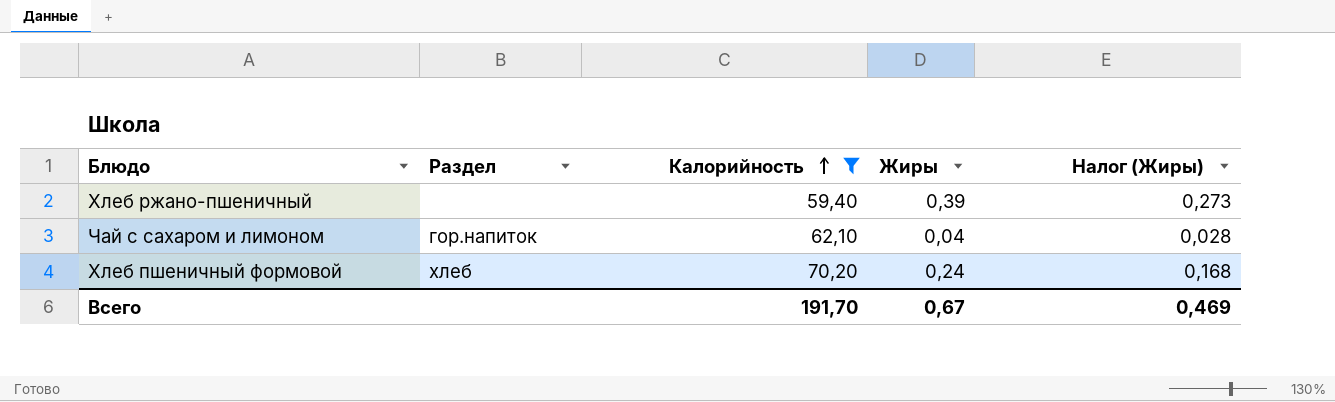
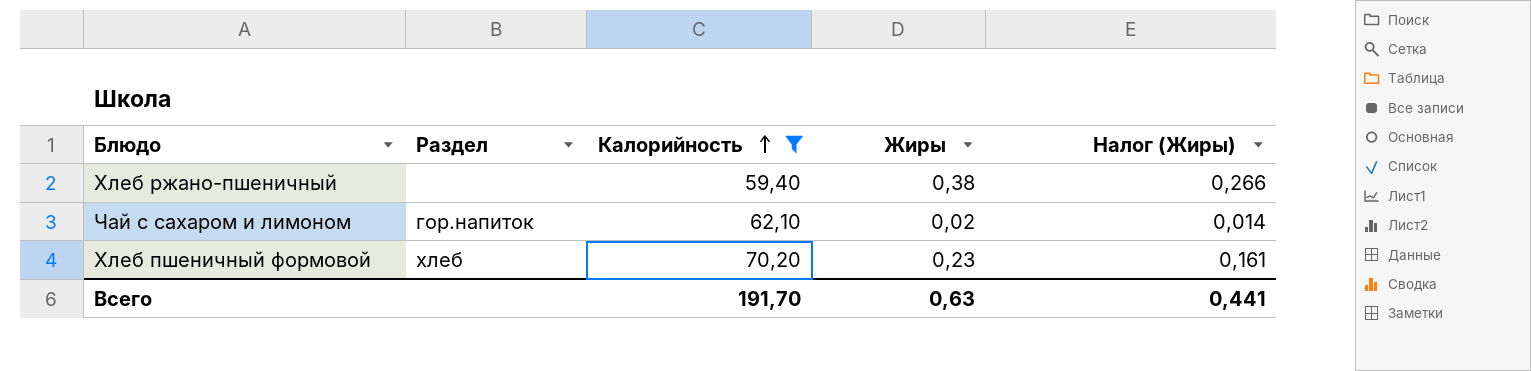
Хлеб ржано-пшеничный | Жиры: 0,39 -> 0,38
Хлеб ржано-пшеничный | Налог (Жиры): 0,273 -> 0,266
Чай с сахаром и лимоном | Жиры: 0,04 -> 0,02
Чай с сахаром и лимоном | Налог (Жиры): 0,028 -> 0,014
Хлеб пшеничный формовой | Жиры: 0,24 -> 0,23
Хлеб пшеничный формовой | Налог (Жиры): 0,168 -> 0,161
Всего | Жиры: 0,67 -> 0,63
Всего | Налог (Жиры): 0,469 -> 0,441

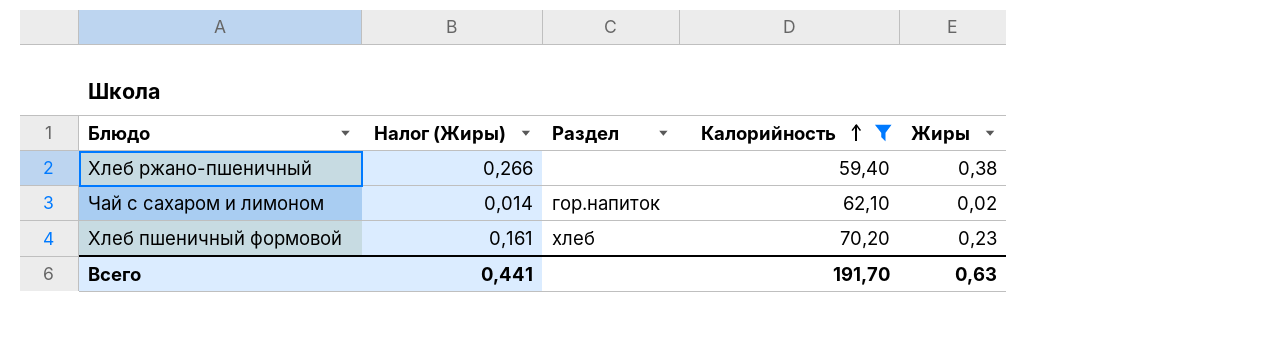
column Налог (Жиры) | position: 5 -> 2

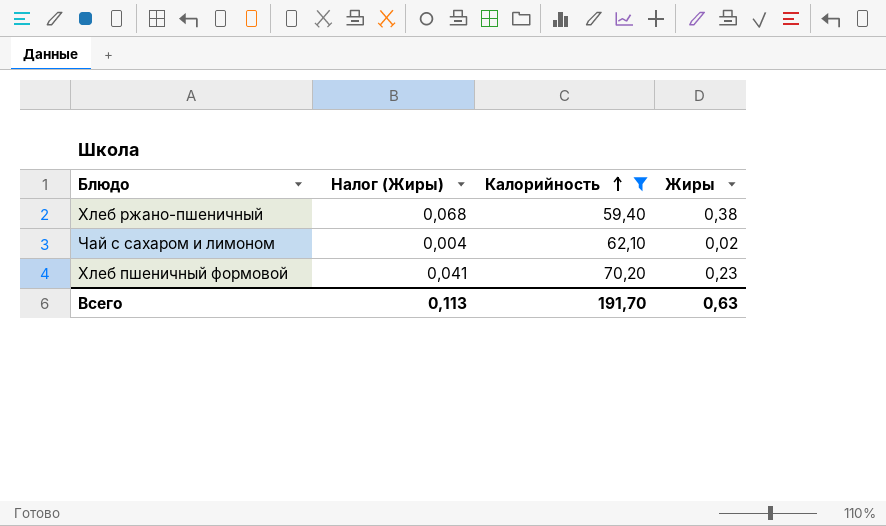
column Раздел | position: 3 -> none
column Налог (Жиры) | formula: [Жиры] * 0,7 -> [Жиры] * 0,18
Всего | Налог (Жиры): 0,441 -> 0,113

